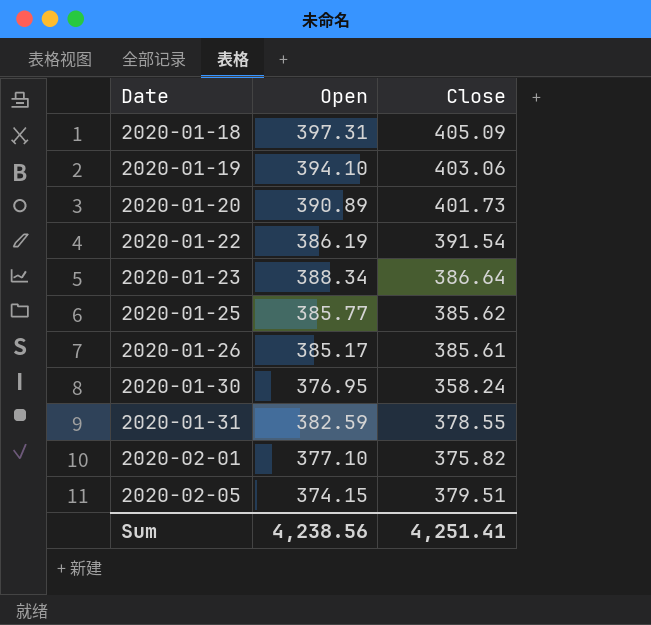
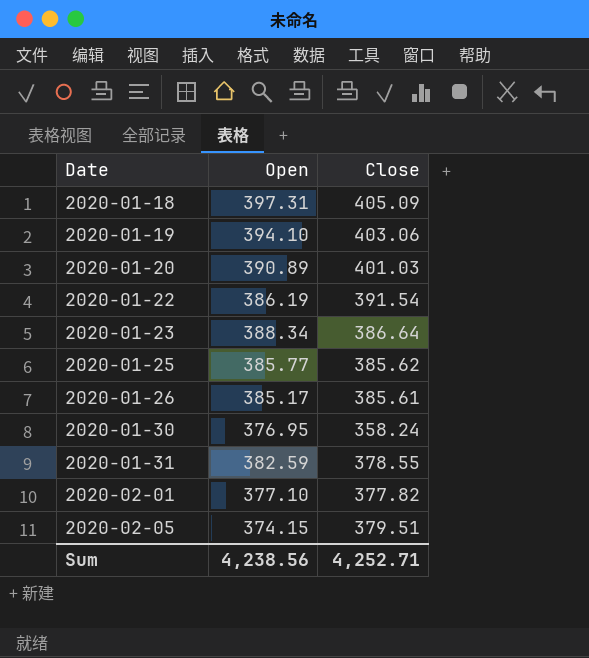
2020-01-20 | Close: 401.73 -> 401.03
2020-02-01 | Close: 375.82 -> 377.82
Sum | Close: 4,251.41 -> 4,252.71

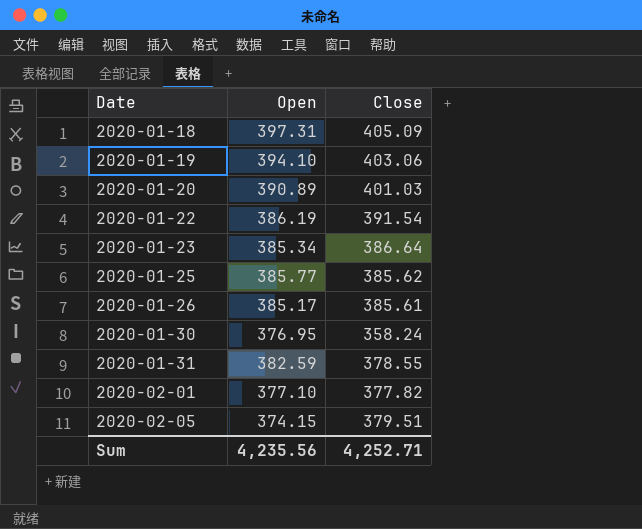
2020-01-23 | Open: 388.34 -> 385.34
Sum | Open: 4,238.56 -> 4,235.56

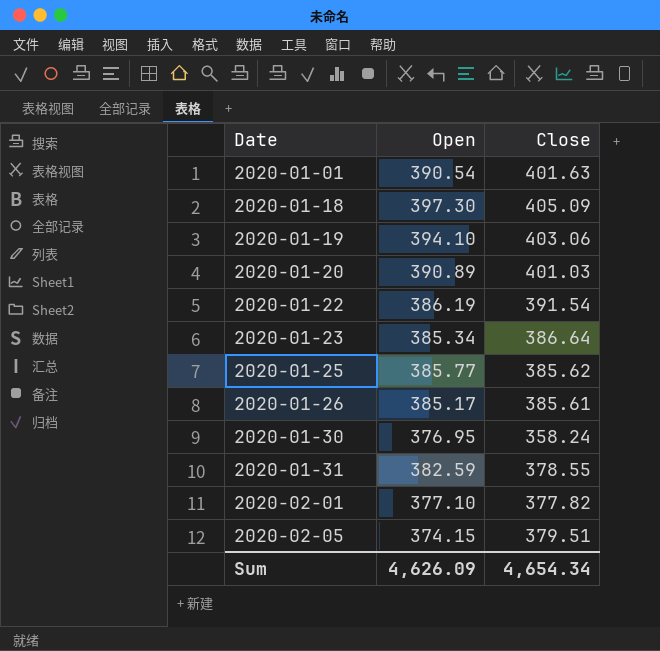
row 2020-01-01: none -> 390.54 | 401.63
2020-01-18 | Open: 397.31 -> 397.30
Sum | Open: 4,235.56 -> 4,626.09
Sum | Close: 4,252.71 -> 4,654.34

